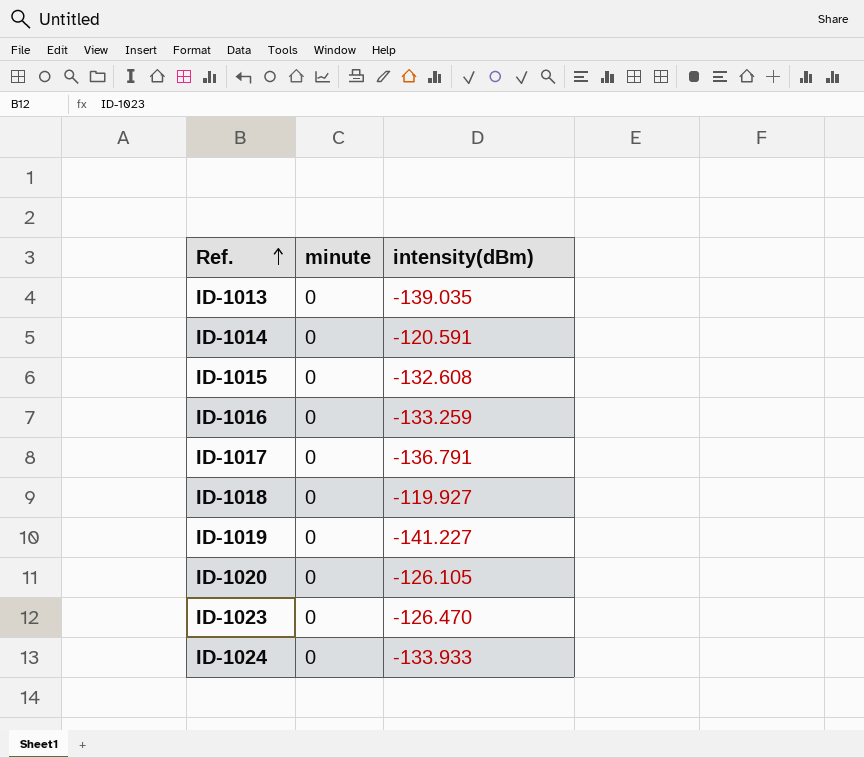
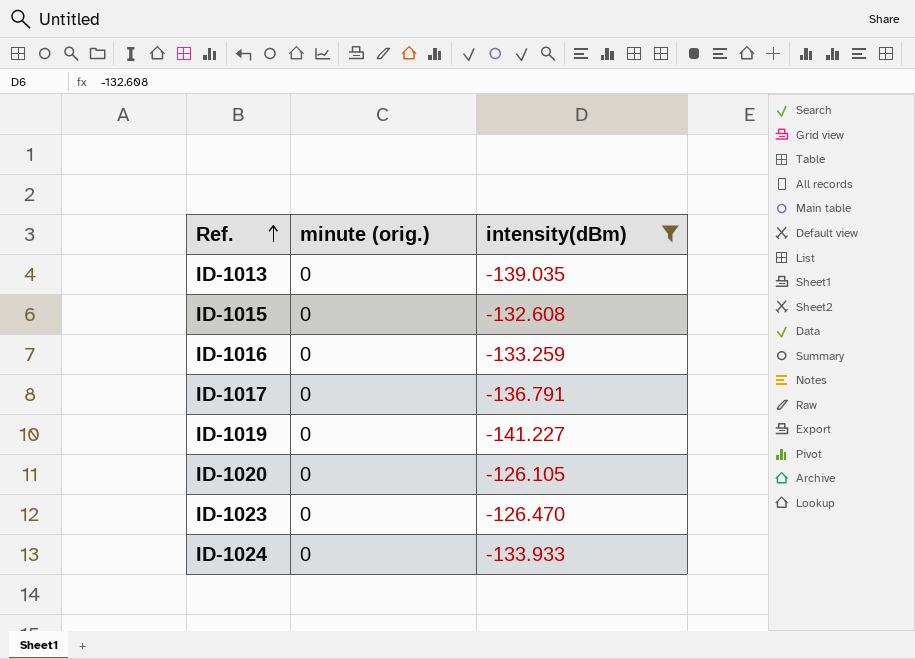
filter: none -> intensity(dBm) <= -126.105
column name: minute -> minute (orig.)

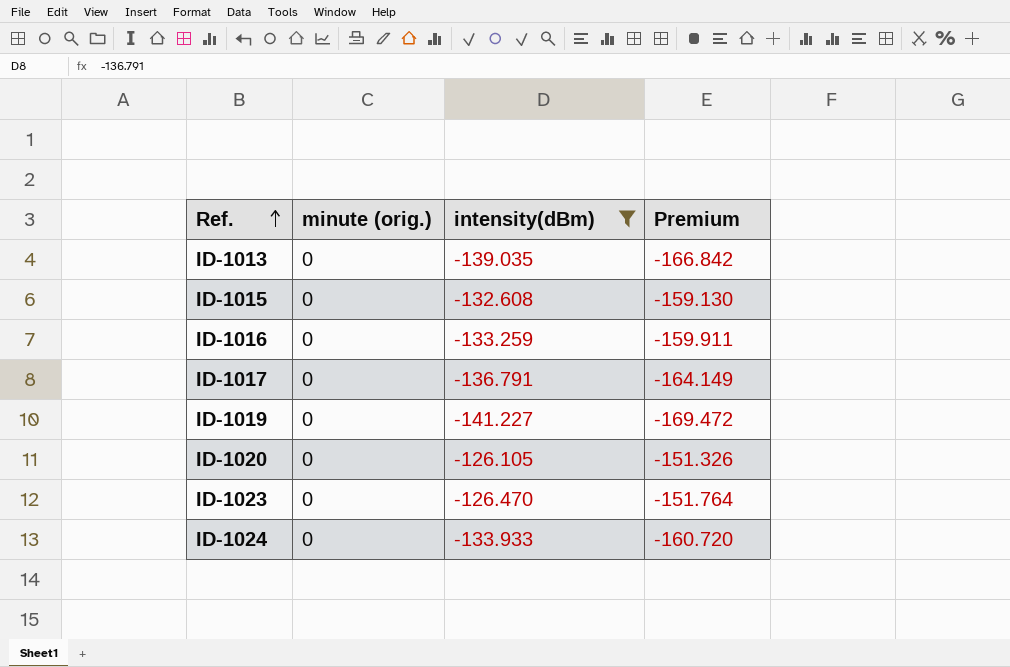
column Premium | formula: none -> [intensity(dBm)] * 1.2

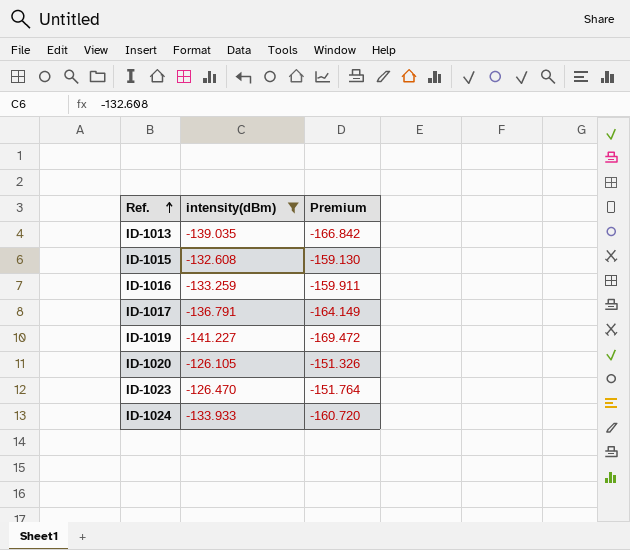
column minute (orig.) | position: 2 -> none

